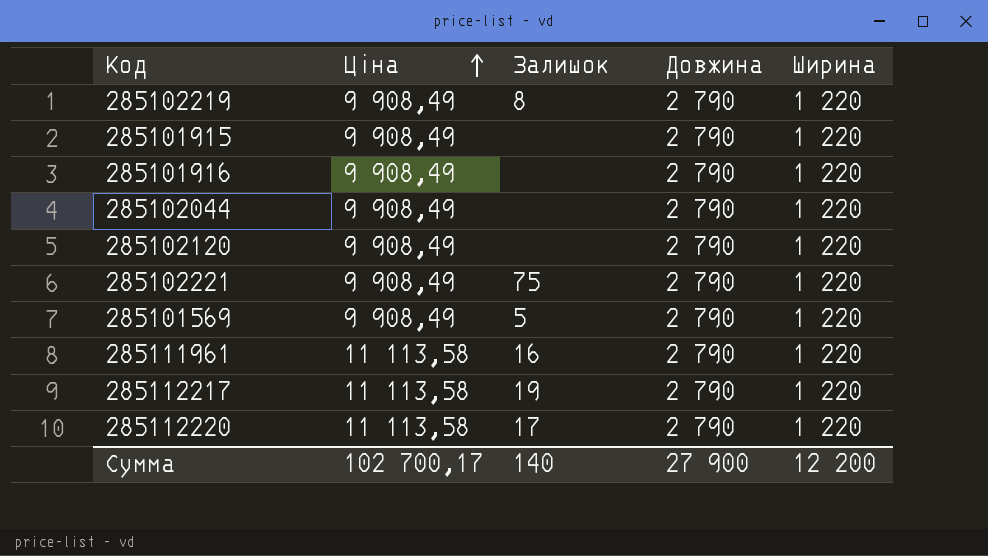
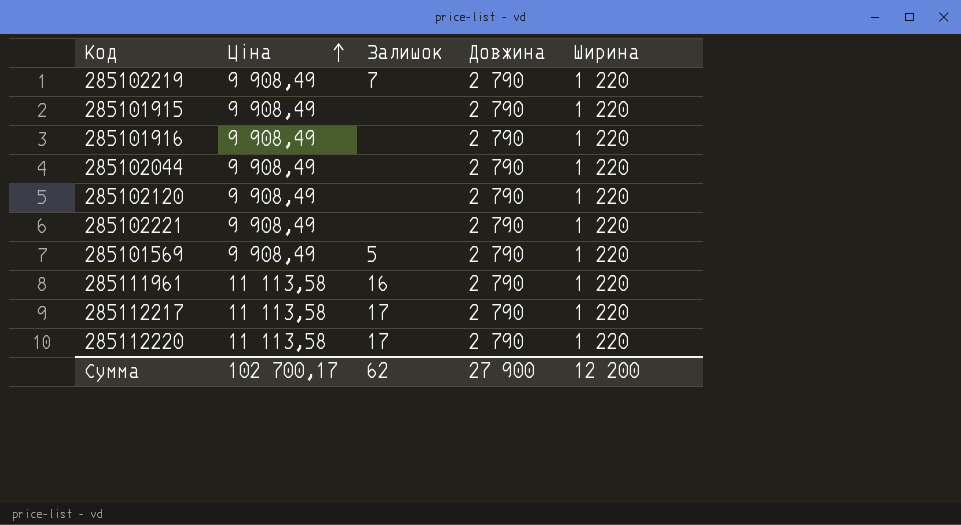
285102219 | Залишок: 8 -> 7
285102221 | Залишок: 75 -> none
285112217 | Залишок: 19 -> 17
Сумма | Залишок: 140 -> 62

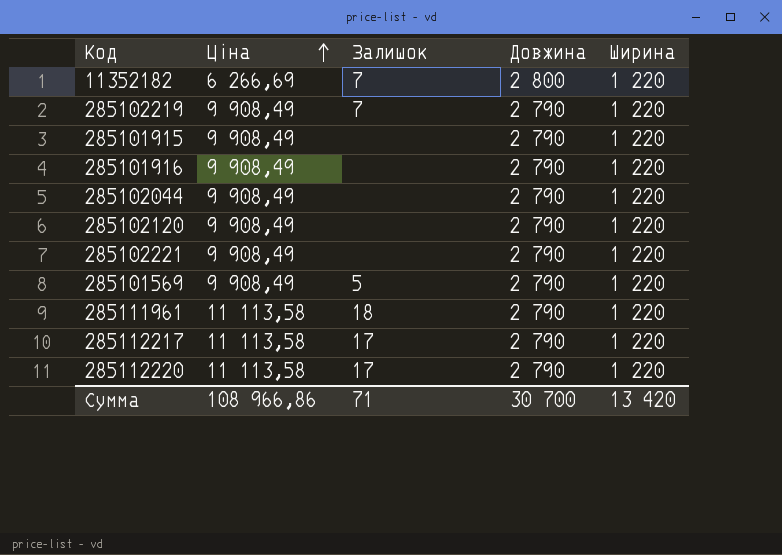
row 11352182: none -> 6 266,69 | 7 | 2 800 | 1 220
285111961 | Залишок: 16 -> 18
Сумма | Ціна: 102 700,17 -> 108 966,86
Сумма | Залишок: 62 -> 71
Сумма | Довжина: 27 900 -> 30 700
Сумма | Ширина: 12 200 -> 13 420

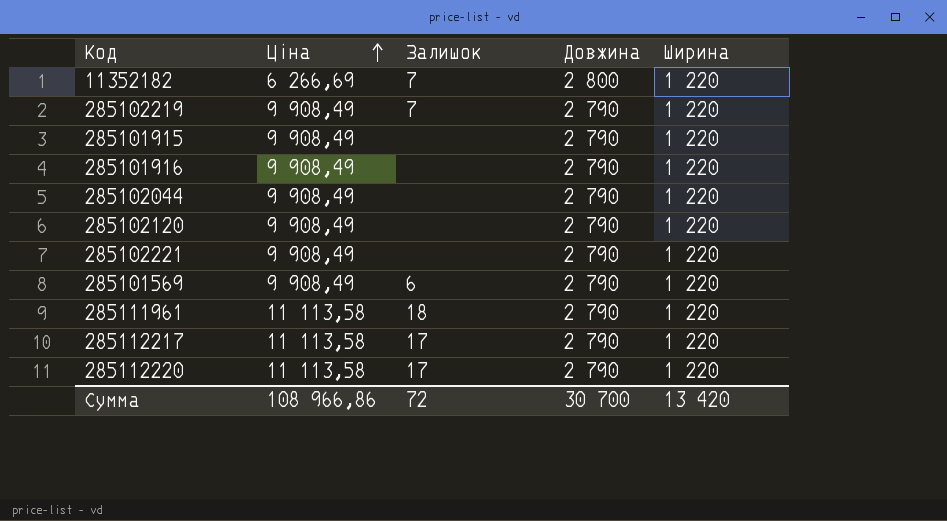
285101569 | Залишок: 5 -> 6
Сумма | Залишок: 71 -> 72

